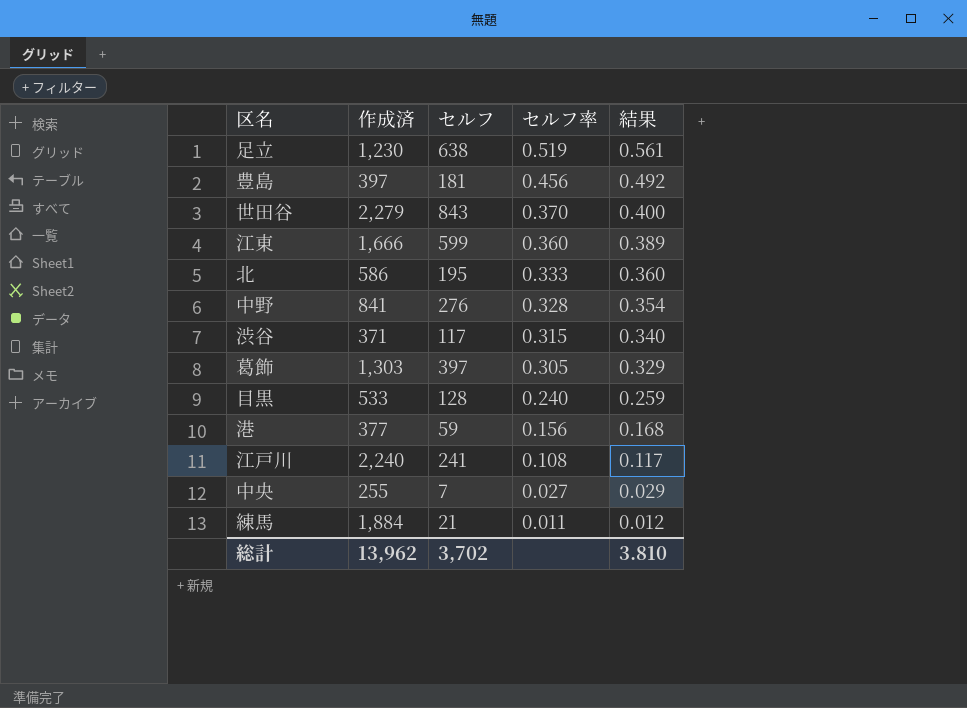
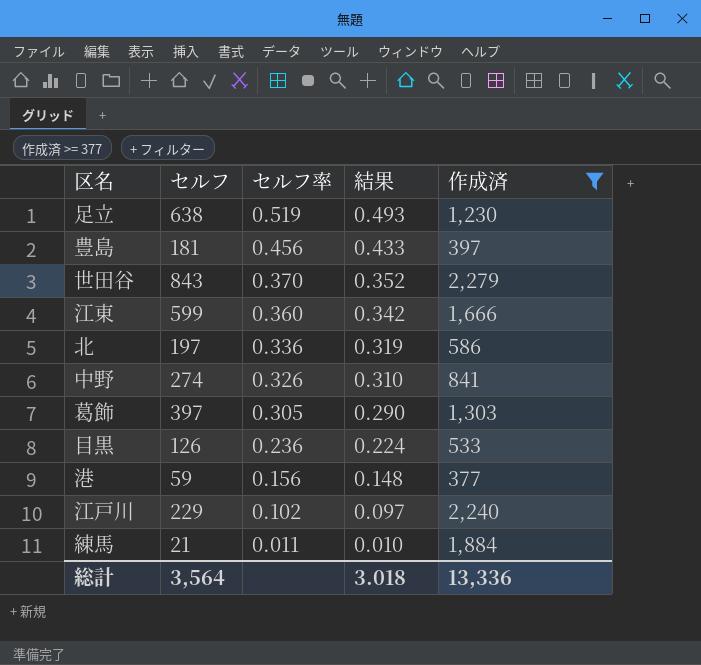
filter: none -> 作成済 >= 377
column 結果 | formula: [セルフ率] * 1.08 -> [セルフ率] * 0.95
column 作成済 | position: 2 -> 5
北 | セルフ: 195 -> 197
北 | セルフ率: 0.333 -> 0.336
中野 | セルフ: 276 -> 274
中野 | セルフ率: 0.328 -> 0.326
目黒 | セルフ: 128 -> 126
目黒 | セルフ率: 0.240 -> 0.236
江戸川 | セルフ: 241 -> 229
江戸川 | セルフ率: 0.108 -> 0.102
総計 | セルフ: 3,702 -> 3,564
総計 | 結果: 3.810 -> 3.018
総計 | 作成済: 13,962 -> 13,336

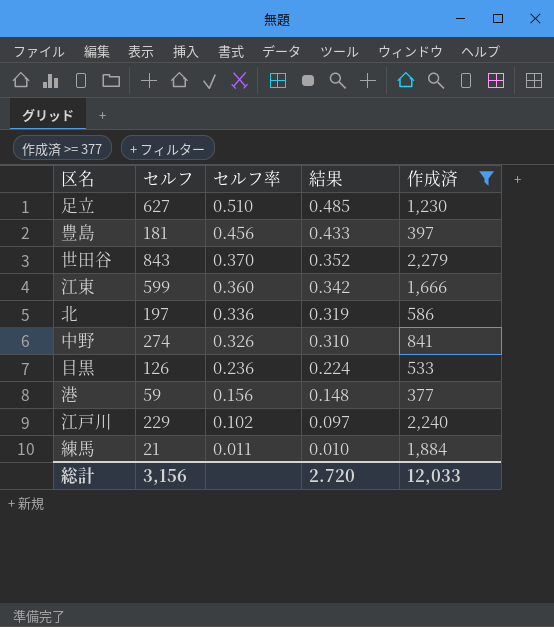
row 葛飾: 397 | 0.305 | 0.290 | 1,303 -> none
足立 | セルフ: 638 -> 627
足立 | セルフ率: 0.519 -> 0.510
足立 | 結果: 0.493 -> 0.485
総計 | セルフ: 3,564 -> 3,156
総計 | 結果: 3.018 -> 2.720
総計 | 作成済: 13,336 -> 12,033

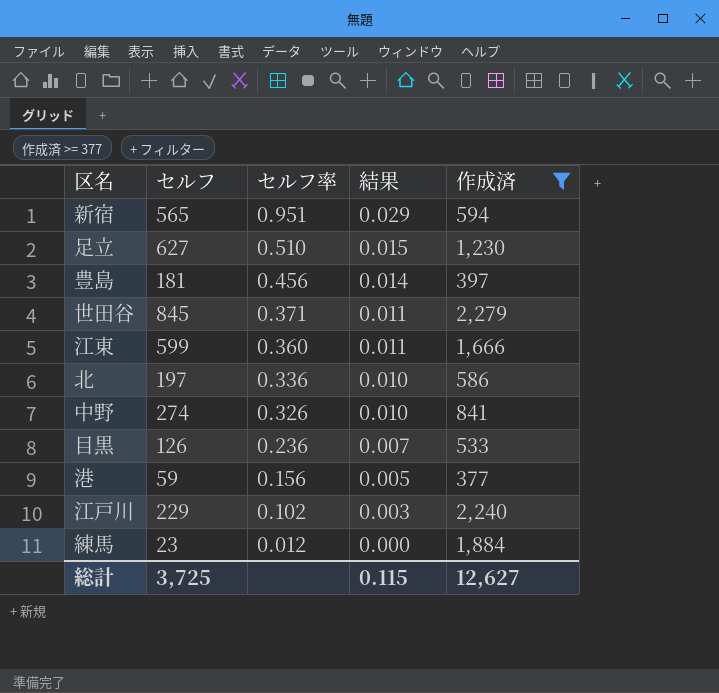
column 結果 | formula: [セルフ率] * 0.95 -> [セルフ率] * 0.03
row 新宿: none -> 565 | 0.951 | 0.029 | 594
世田谷 | セルフ: 843 -> 845
世田谷 | セルフ率: 0.370 -> 0.371
練馬 | セルフ: 21 -> 23
練馬 | セルフ率: 0.011 -> 0.012
総計 | セルフ: 3,156 -> 3,725
総計 | 結果: 2.720 -> 0.115
総計 | 作成済: 12,033 -> 12,627

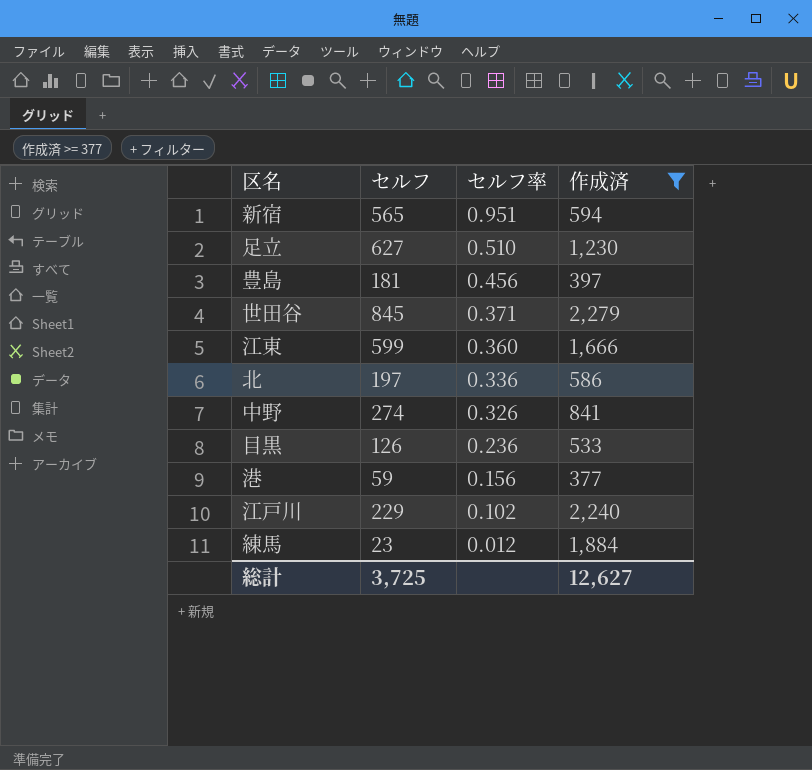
column 結果 | formula: [セルフ率] * 0.03 -> none

